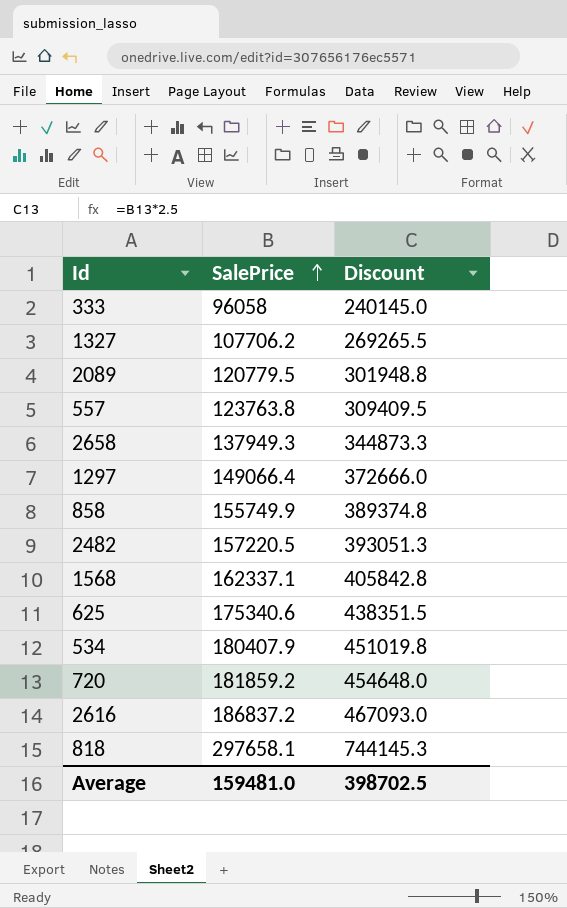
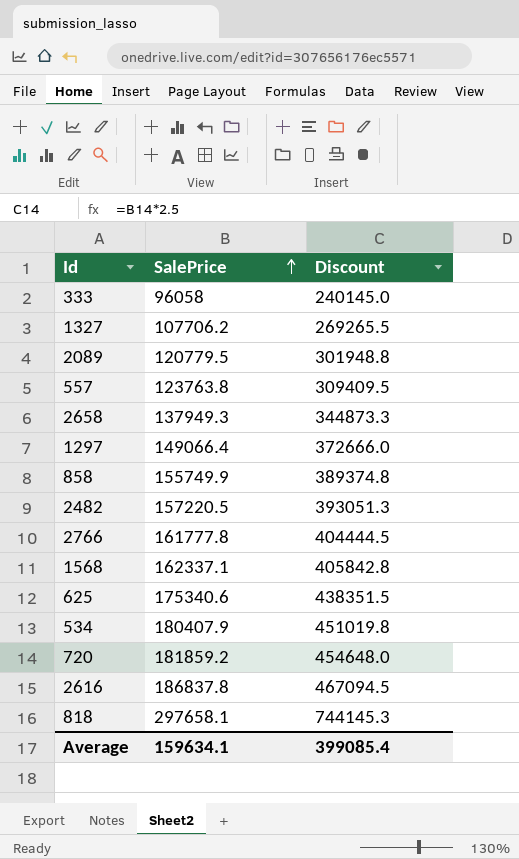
row 2766: none -> 161777.8 | 404444.5
2616 | SalePrice: 186837.2 -> 186837.8
2616 | Discount: 467093.0 -> 467094.5
Average | SalePrice: 159481.0 -> 159634.1
Average | Discount: 398702.5 -> 399085.4

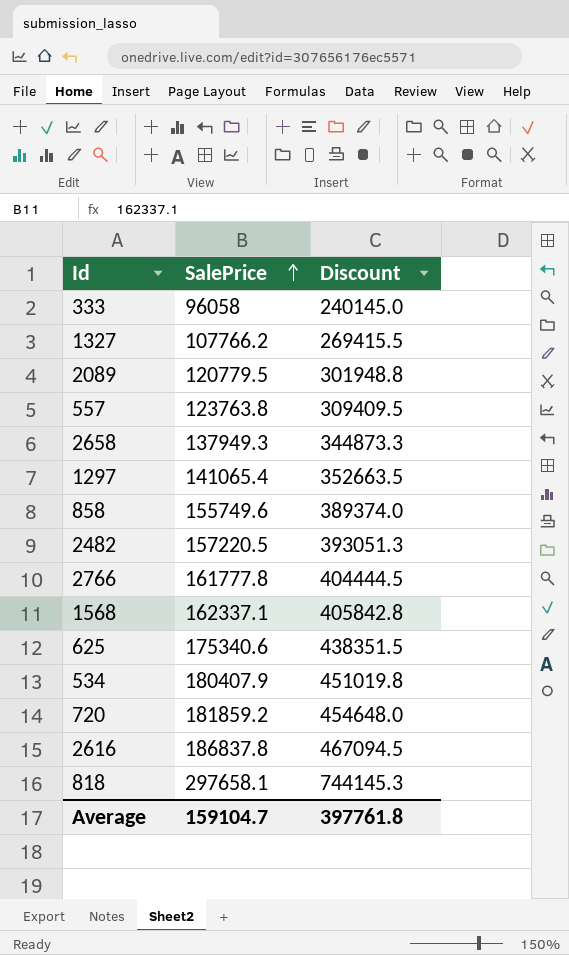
1327 | SalePrice: 107706.2 -> 107766.2
1327 | Discount: 269265.5 -> 269415.5
1297 | SalePrice: 149066.4 -> 141065.4
1297 | Discount: 372666.0 -> 352663.5
858 | SalePrice: 155749.9 -> 155749.6
858 | Discount: 389374.8 -> 389374.0
Average | SalePrice: 159634.1 -> 159104.7
Average | Discount: 399085.4 -> 397761.8

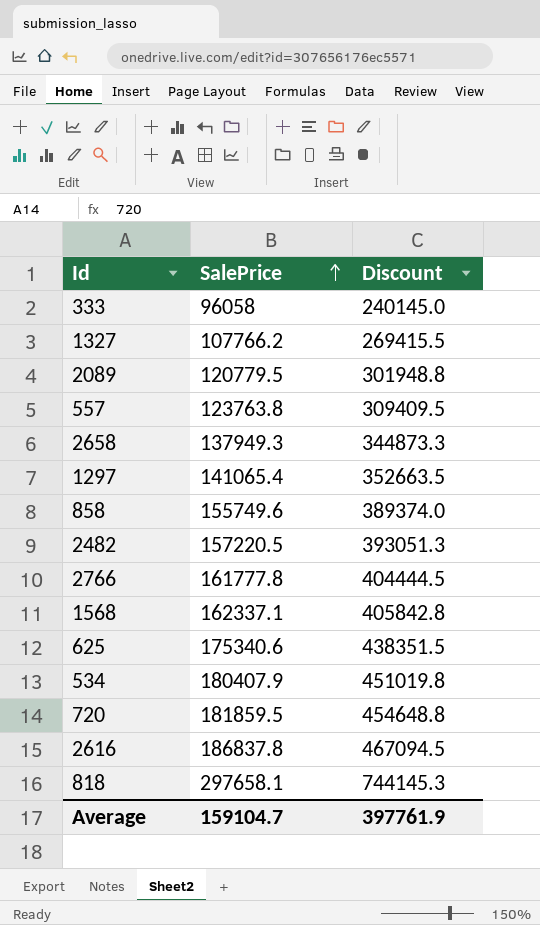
720 | SalePrice: 181859.2 -> 181859.5
720 | Discount: 454648.0 -> 454648.8
Average | Discount: 397761.8 -> 397761.9

